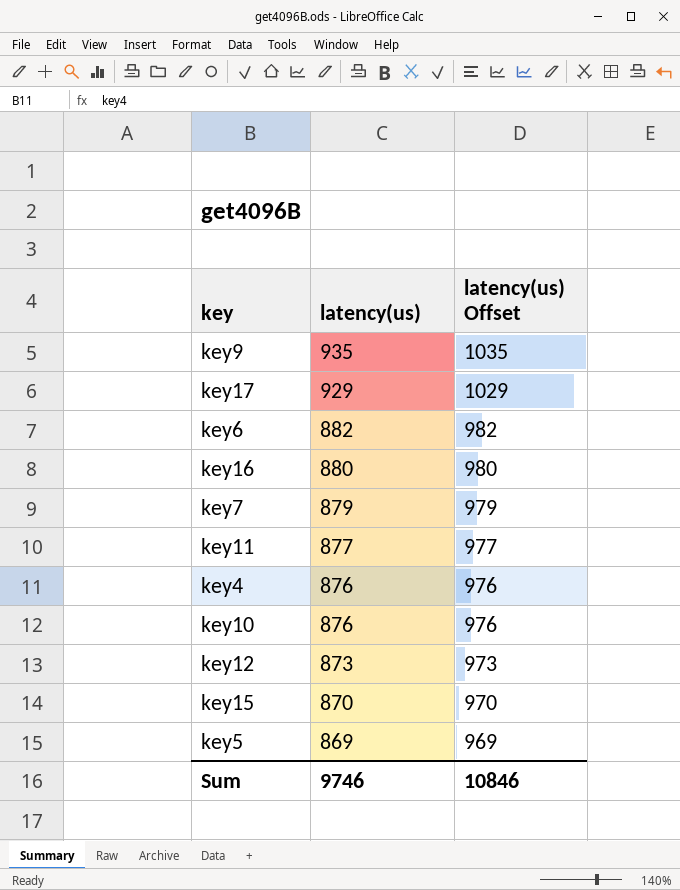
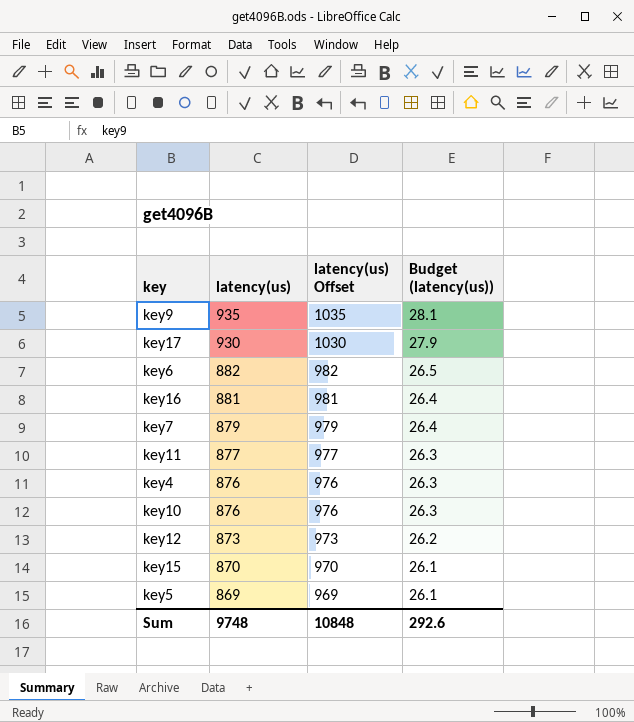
column Budget (latency(us)) | formula: none -> [latency(us)] * 0.03
key17 | latency(us): 929 -> 930
key17 | latency(us) Offset: 1029 -> 1030
key16 | latency(us): 880 -> 881
key16 | latency(us) Offset: 980 -> 981
Sum | latency(us): 9746 -> 9748
Sum | latency(us) Offset: 10846 -> 10848

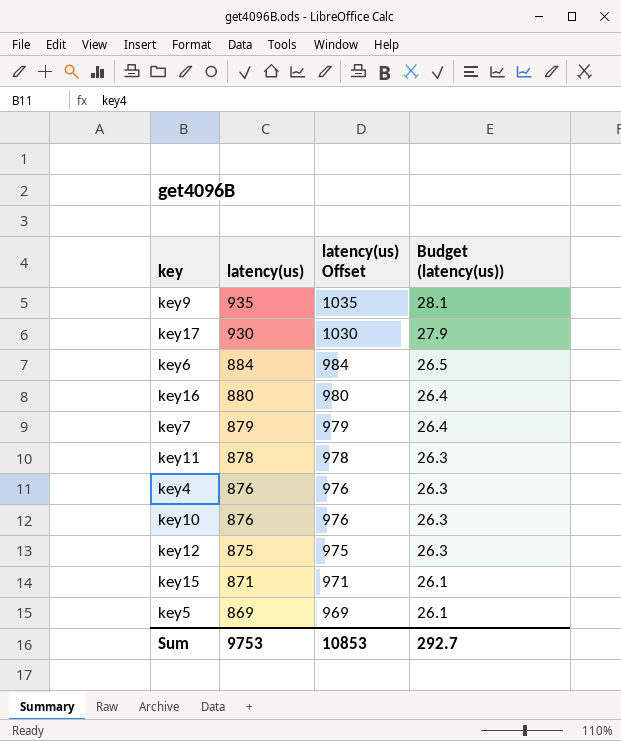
key6 | latency(us): 882 -> 884
key6 | latency(us) Offset: 982 -> 984
key16 | latency(us): 881 -> 880
key16 | latency(us) Offset: 981 -> 980
key11 | latency(us): 877 -> 878
key11 | latency(us) Offset: 977 -> 978
key12 | latency(us): 873 -> 875
key12 | latency(us) Offset: 973 -> 975
key12 | Budget (latency(us)): 26.2 -> 26.3
key15 | latency(us): 870 -> 871
key15 | latency(us) Offset: 970 -> 971
Sum | latency(us): 9748 -> 9753
Sum | latency(us) Offset: 10848 -> 10853
Sum | Budget (latency(us)): 292.6 -> 292.7

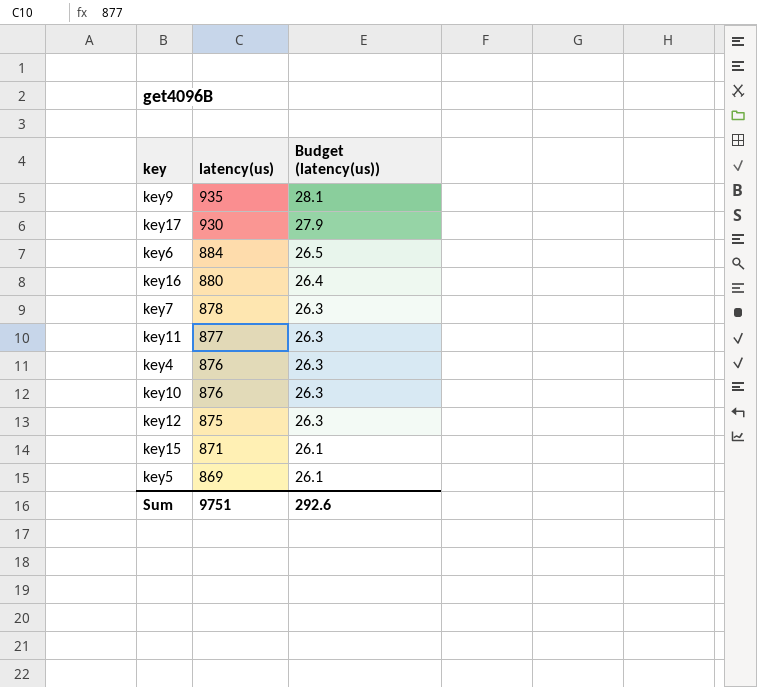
column latency(us) Offset | formula: [latency(us)] + 100 -> none
key7 | latency(us): 879 -> 878
key7 | Budget (latency(us)): 26.4 -> 26.3
key11 | latency(us): 878 -> 877
Sum | latency(us): 9753 -> 9751
Sum | Budget (latency(us)): 292.7 -> 292.6

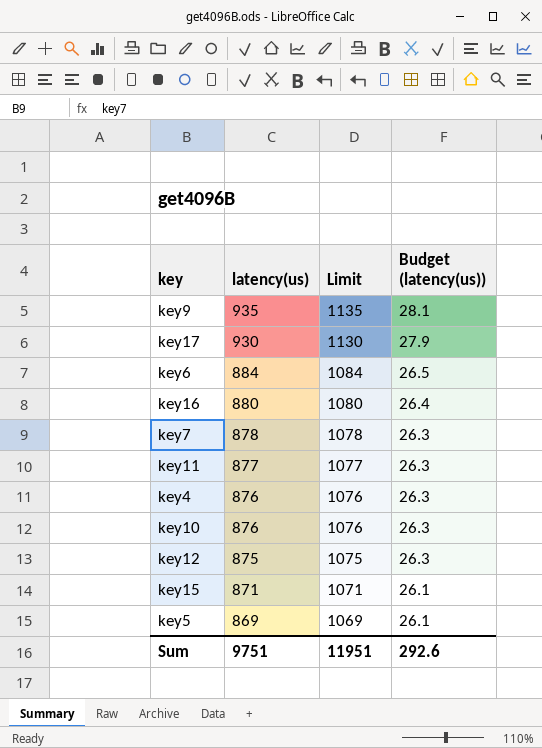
column Limit | formula: none -> [latency(us)] + 200

